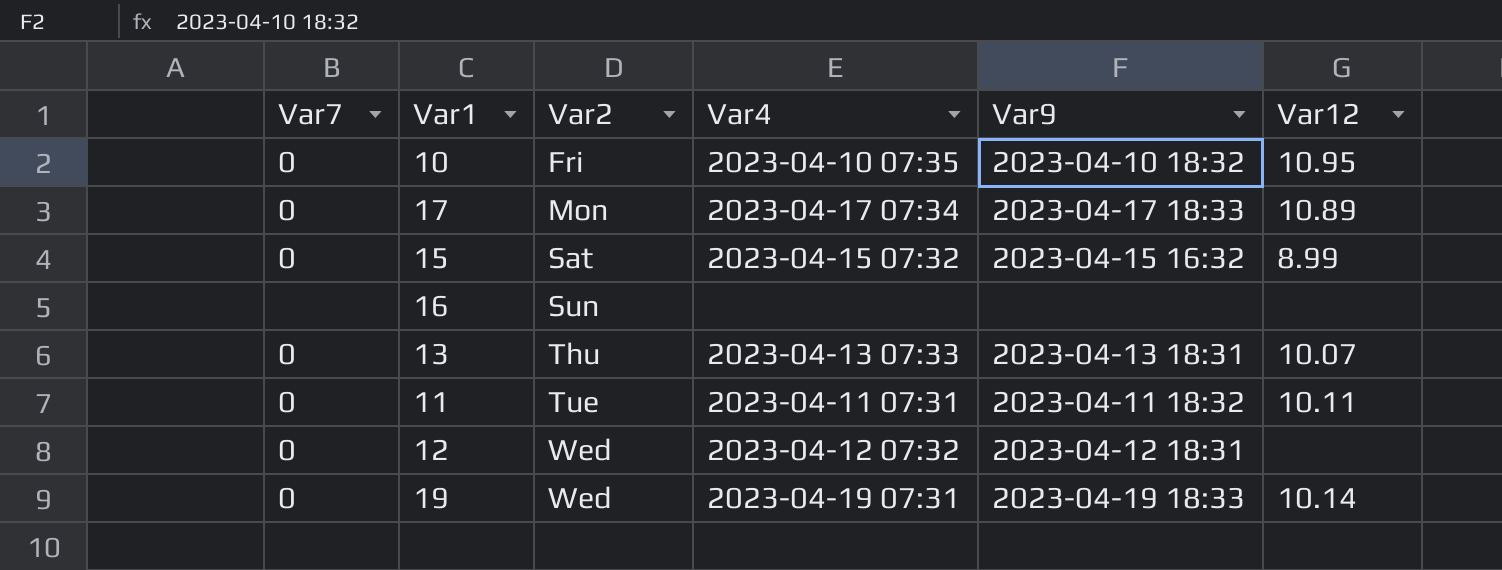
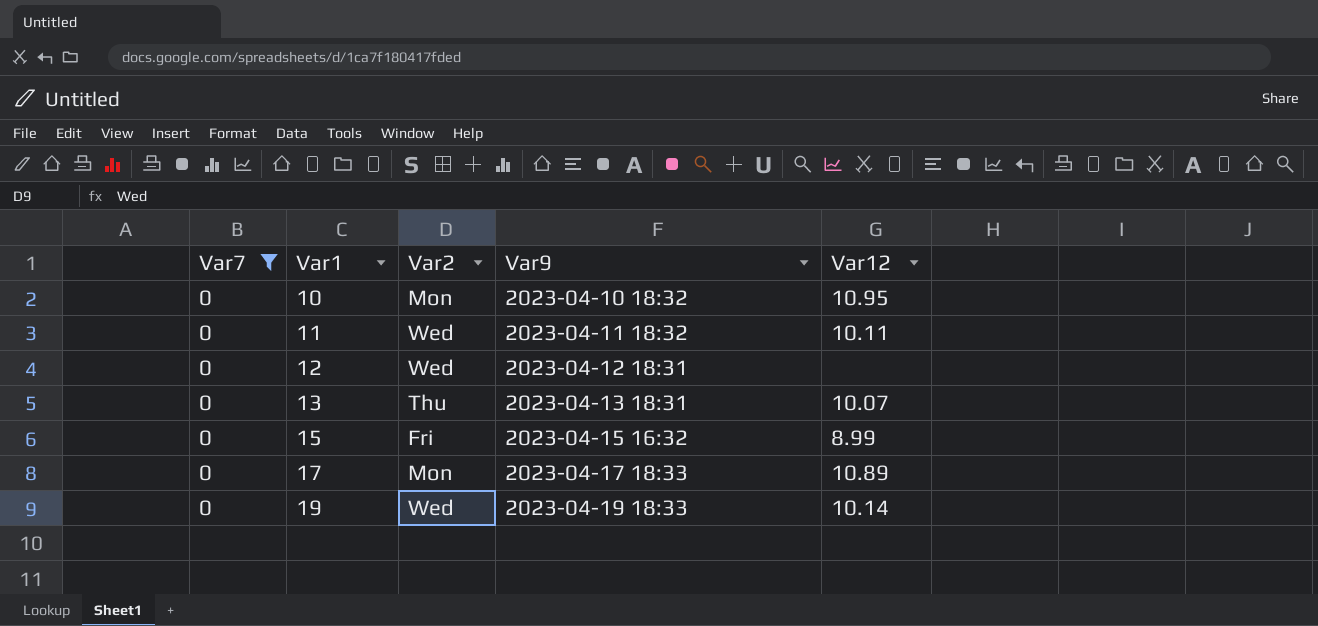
filter: none -> Var7 = 0
row order: Var2 ascending -> Var1 ascending
column Var4 | position: 4 -> none
10 | Var2: Fri -> Mon
11 | Var2: Tue -> Wed
15 | Var2: Sat -> Fri

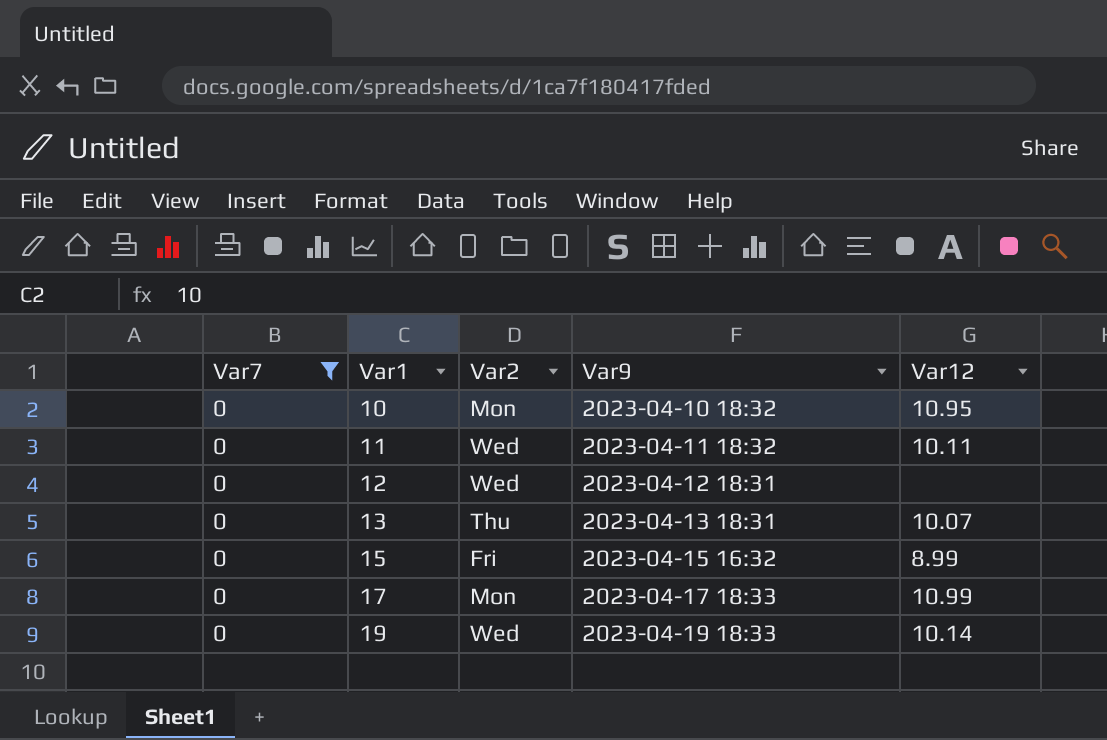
17 | Var12: 10.89 -> 10.99

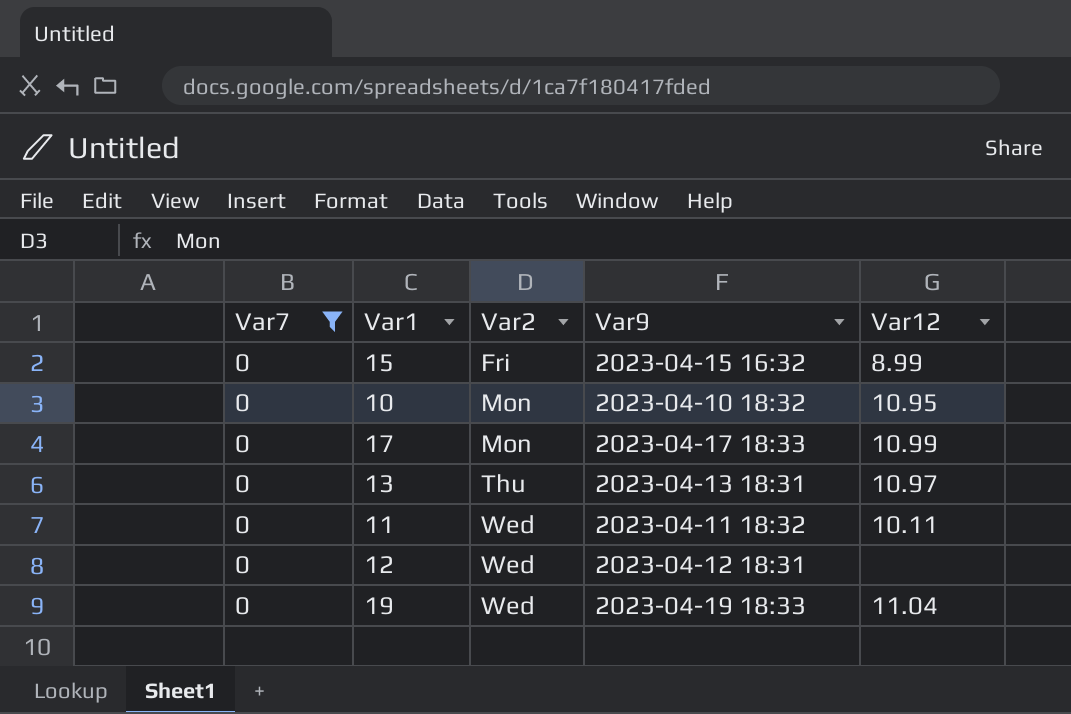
row order: Var1 ascending -> Var2 ascending
13 | Var12: 10.07 -> 10.97
19 | Var12: 10.14 -> 11.04

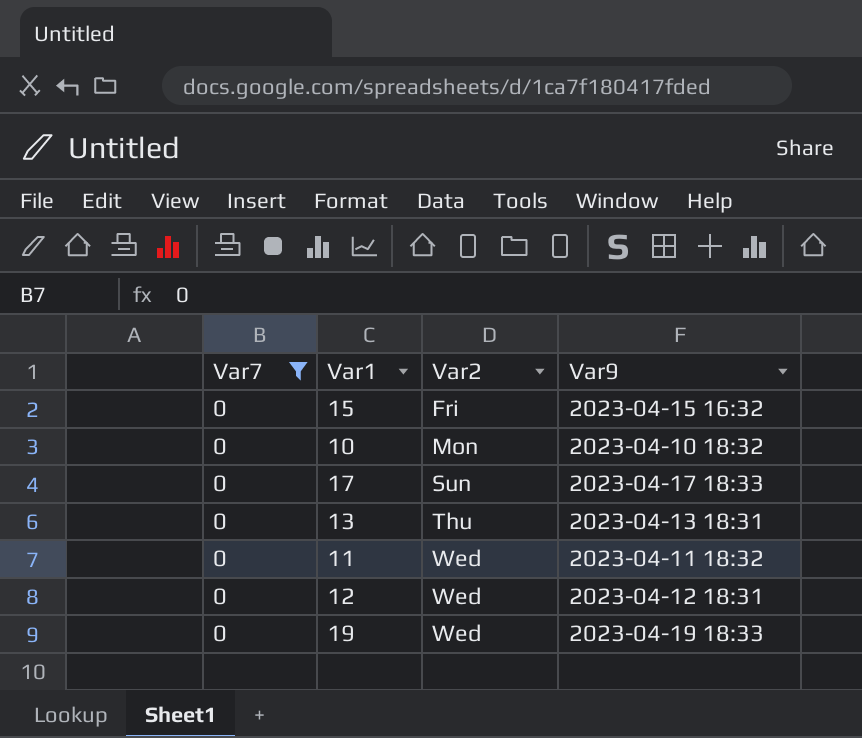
column Var12 | position: 5 -> none
17 | Var2: Mon -> Sun

